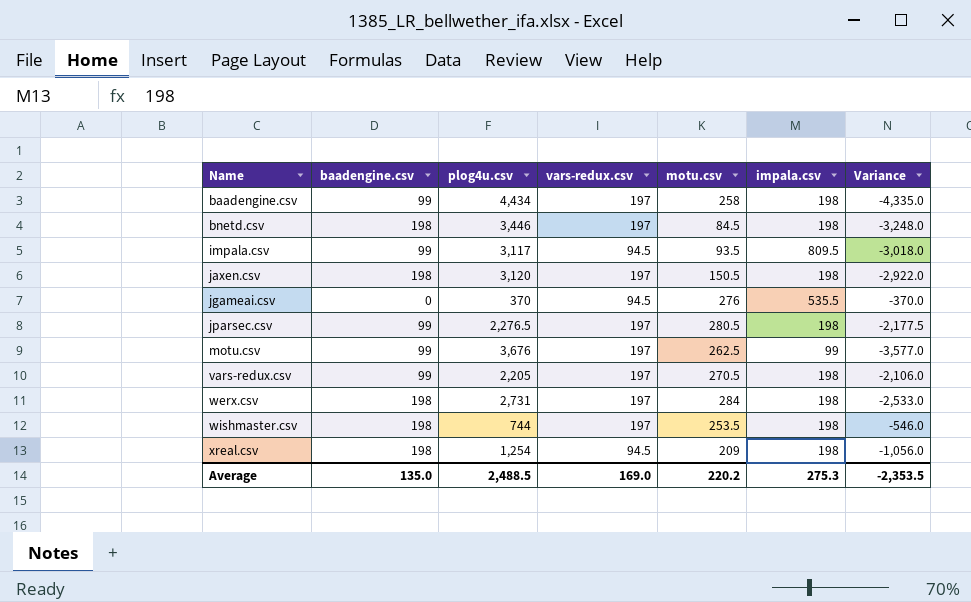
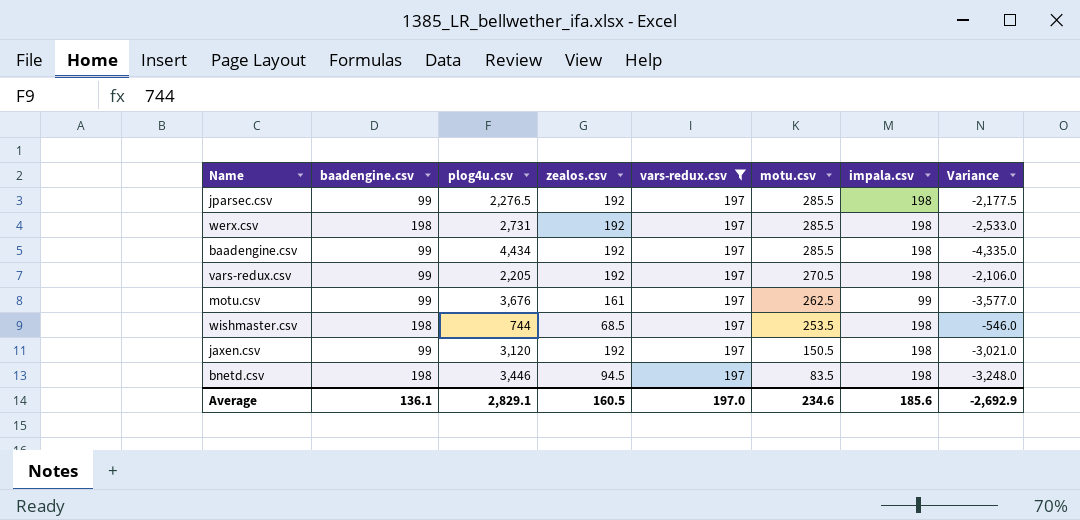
filter: none -> vars-redux.csv = 197
row order: Name ascending -> motu.csv descending
column zealos.csv | position: none -> 4
jparsec.csv | motu.csv: 280.5 -> 285.5
werx.csv | motu.csv: 284 -> 285.5
baadengine.csv | motu.csv: 258 -> 285.5
jaxen.csv | baadengine.csv: 198 -> 99
jaxen.csv | Variance: -2,922.0 -> -3,021.0
bnetd.csv | motu.csv: 84.5 -> 83.5
Average | baadengine.csv: 135.0 -> 136.1
Average | plog4u.csv: 2,488.5 -> 2,829.1
Average | vars-redux.csv: 169.0 -> 197.0
Average | motu.csv: 220.2 -> 234.6
Average | impala.csv: 275.3 -> 185.6
Average | Variance: -2,353.5 -> -2,692.9

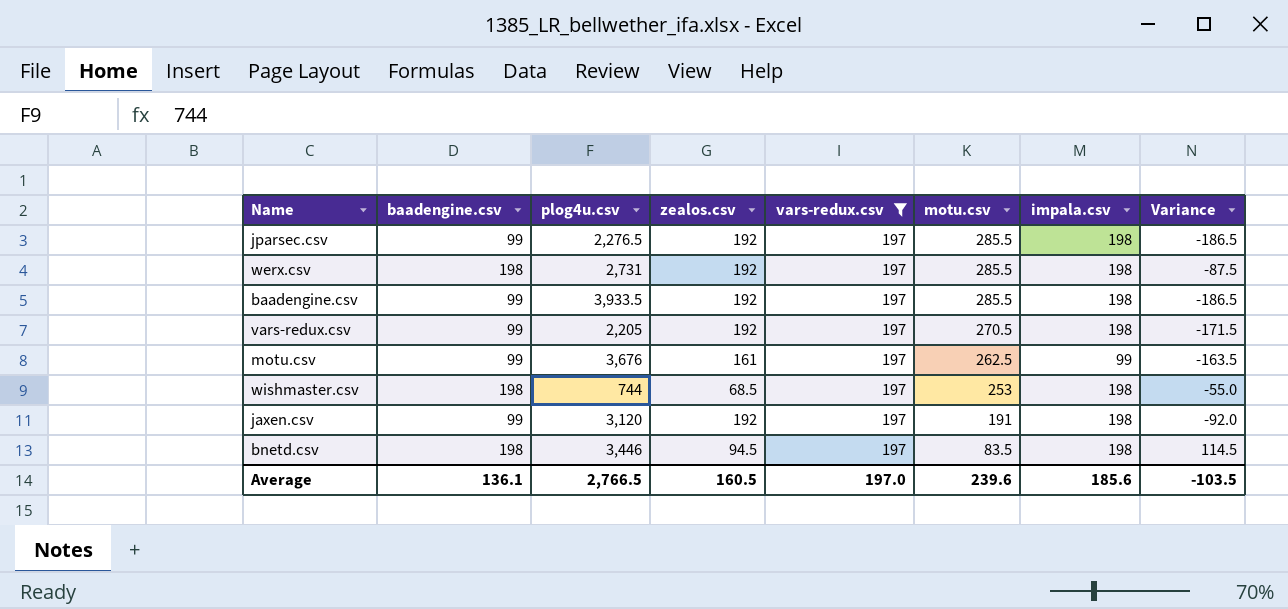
column Variance | formula: [baadengine.csv] - [plog4u.csv] -> [baadengine.csv] - [motu.csv]
baadengine.csv | plog4u.csv: 4,434 -> 3,933.5
wishmaster.csv | motu.csv: 253.5 -> 253
jaxen.csv | motu.csv: 150.5 -> 191
Average | plog4u.csv: 2,829.1 -> 2,766.5
Average | motu.csv: 234.6 -> 239.6
Average | Variance: -2,692.9 -> -103.5

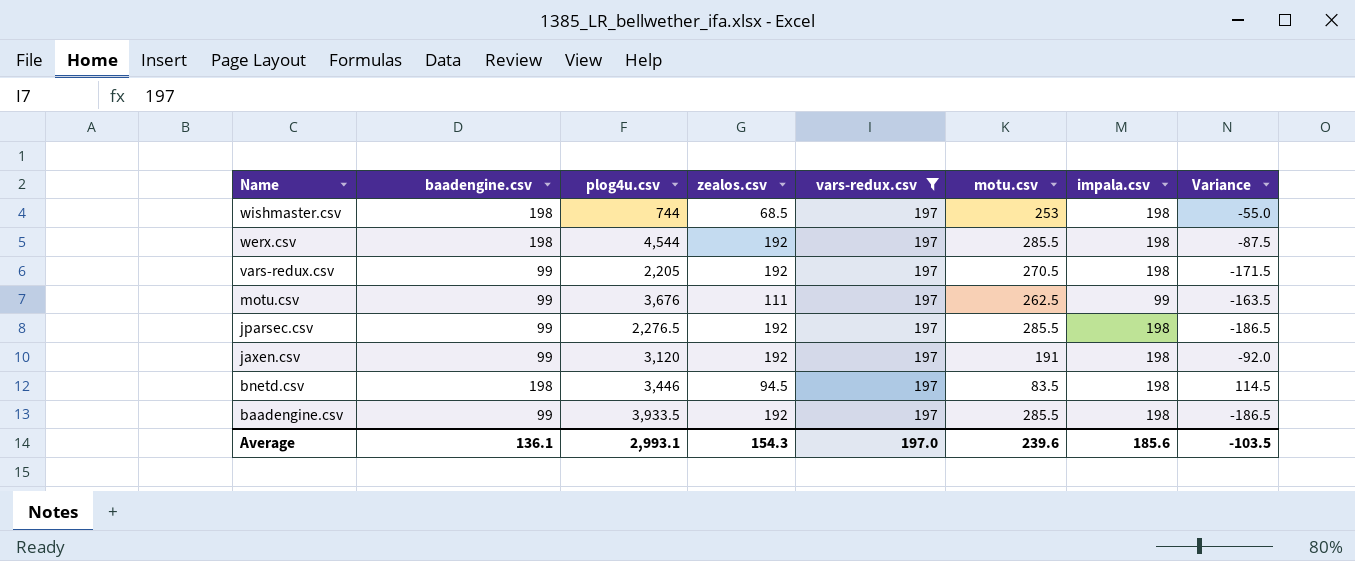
row order: motu.csv descending -> Name descending
werx.csv | plog4u.csv: 2,731 -> 4,544
motu.csv | zealos.csv: 161 -> 111
Average | plog4u.csv: 2,766.5 -> 2,993.1
Average | zealos.csv: 160.5 -> 154.3

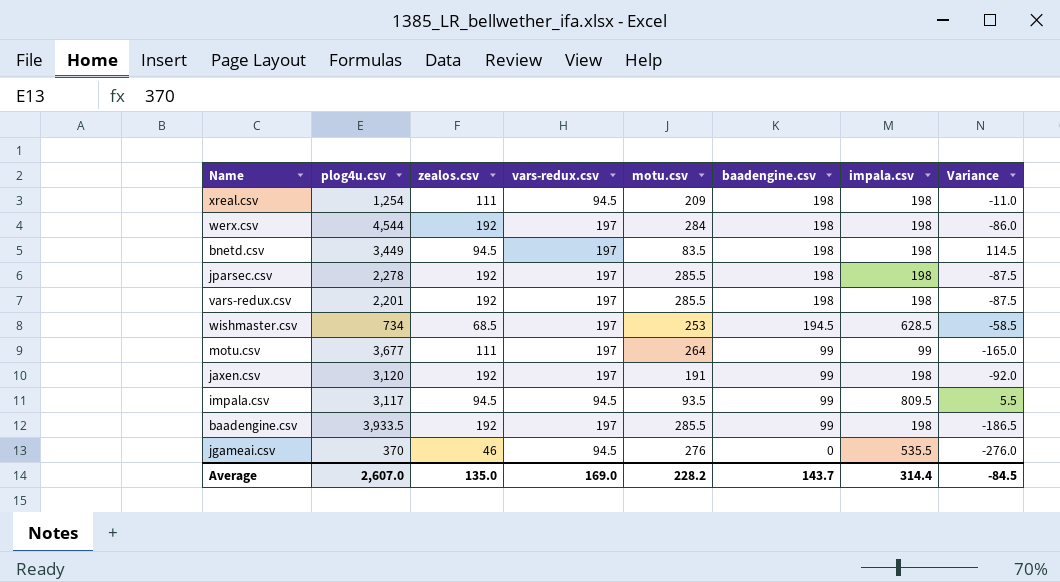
filter: vars-redux.csv = 197 -> none
row order: Name descending -> baadengine.csv descending
column baadengine.csv | position: 2 -> 6
werx.csv | motu.csv: 285.5 -> 284
werx.csv | Variance: -87.5 -> -86.0
bnetd.csv | plog4u.csv: 3,446 -> 3,449
jparsec.csv | plog4u.csv: 2,276.5 -> 2,278
jparsec.csv | baadengine.csv: 99 -> 198
jparsec.csv | Variance: -186.5 -> -87.5
vars-redux.csv | plog4u.csv: 2,205 -> 2,201
vars-redux.csv | motu.csv: 270.5 -> 285.5
vars-redux.csv | baadengine.csv: 99 -> 198
vars-redux.csv | Variance: -171.5 -> -87.5
wishmaster.csv | plog4u.csv: 744 -> 734
wishmaster.csv | baadengine.csv: 198 -> 194.5
wishmaster.csv | impala.csv: 198 -> 628.5
wishmaster.csv | Variance: -55.0 -> -58.5
motu.csv | plog4u.csv: 3,676 -> 3,677
motu.csv | motu.csv: 262.5 -> 264
motu.csv | Variance: -163.5 -> -165.0
Average | plog4u.csv: 2,993.1 -> 2,607.0
Average | zealos.csv: 154.3 -> 135.0
Average | vars-redux.csv: 197.0 -> 169.0
Average | motu.csv: 239.6 -> 228.2
Average | baadengine.csv: 136.1 -> 143.7
Average | impala.csv: 185.6 -> 314.4
Average | Variance: -103.5 -> -84.5

